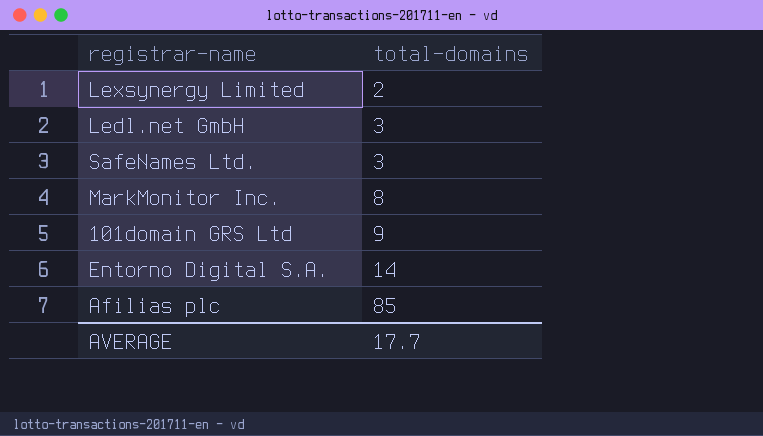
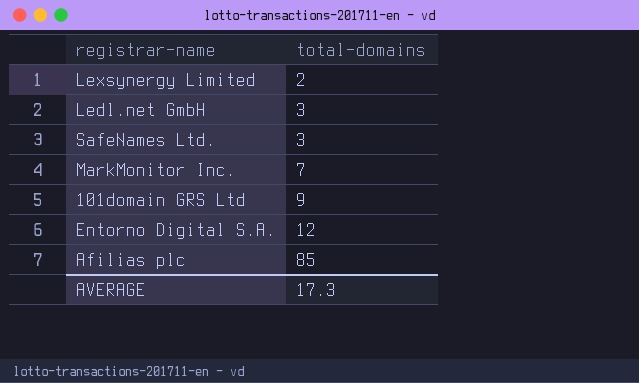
MarkMonitor Inc. | total-domains: 8 -> 7
Entorno Digital S.A. | total-domains: 14 -> 12
AVERAGE | total-domains: 17.7 -> 17.3

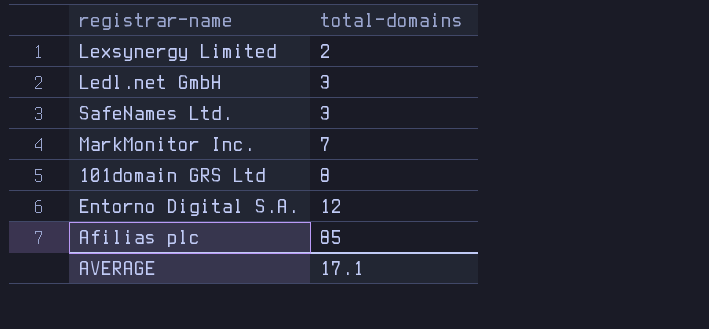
101domain GRS Ltd | total-domains: 9 -> 8
AVERAGE | total-domains: 17.3 -> 17.1

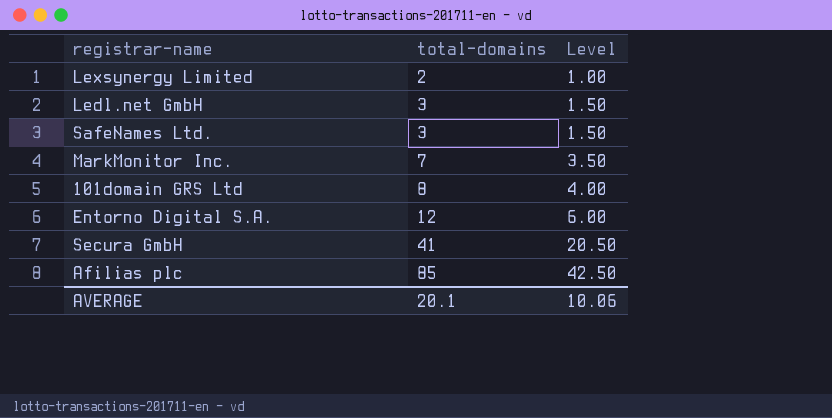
column Level | formula: none -> [total-domains] * 0.5
row Secura GmbH: none -> 41 | 20.50
AVERAGE | total-domains: 17.1 -> 20.1

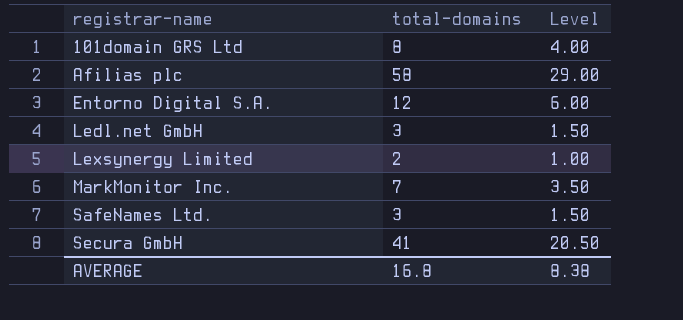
row order: total-domains ascending -> registrar-name ascending
Afilias plc | total-domains: 85 -> 58
Afilias plc | Level: 42.50 -> 29.00
AVERAGE | total-domains: 20.1 -> 16.8
AVERAGE | Level: 10.06 -> 8.38

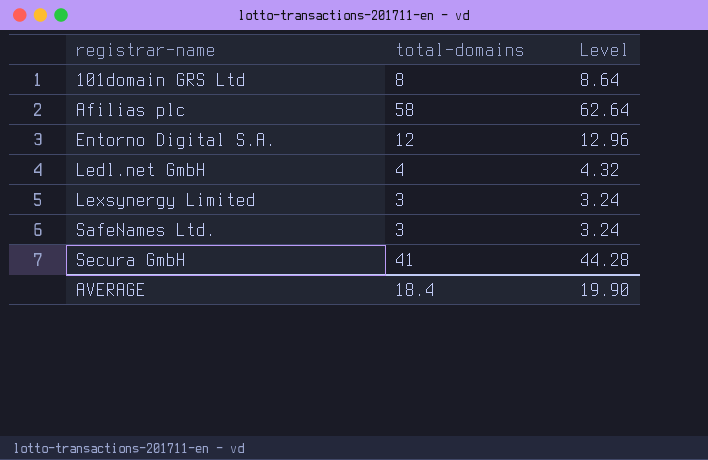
column Level | formula: [total-domains] * 0.5 -> [total-domains] * 1.08
row MarkMonitor Inc.: 7 | 3.50 -> none
Ledl.net GmbH | total-domains: 3 -> 4
Lexsynergy Limited | total-domains: 2 -> 3
AVERAGE | total-domains: 16.8 -> 18.4
AVERAGE | Level: 8.38 -> 19.90

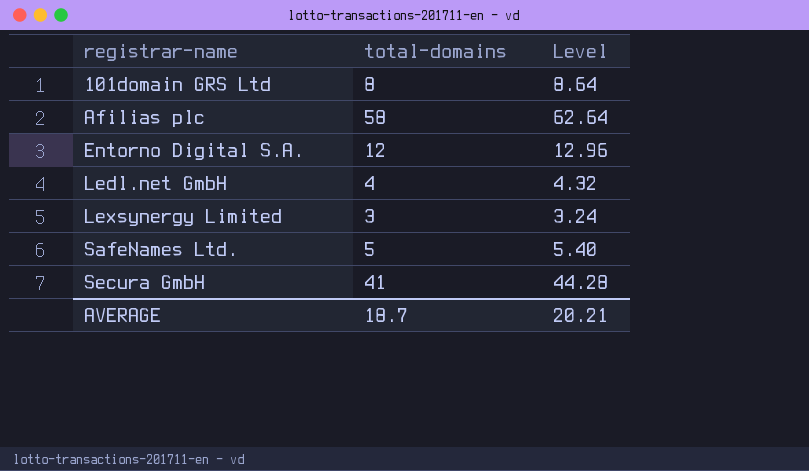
SafeNames Ltd. | total-domains: 3 -> 5
SafeNames Ltd. | Level: 3.24 -> 5.40
AVERAGE | total-domains: 18.4 -> 18.7
AVERAGE | Level: 19.90 -> 20.21

